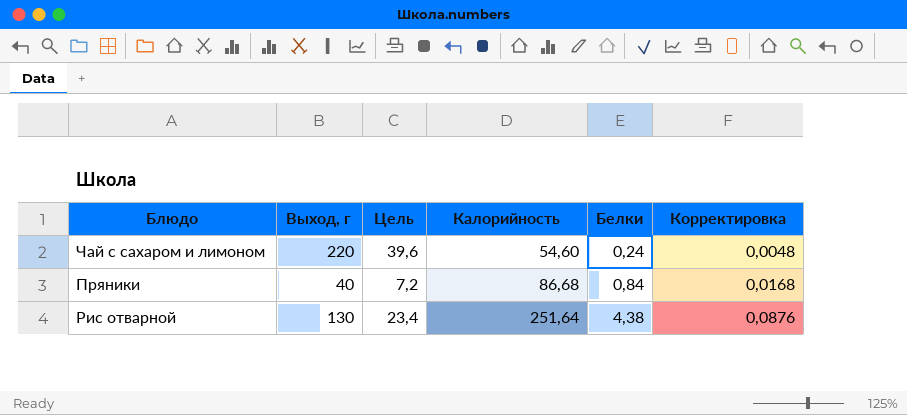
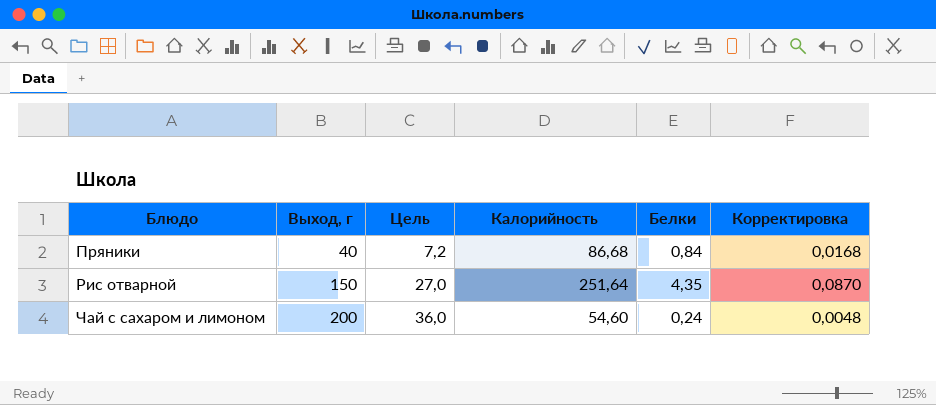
row order: Калорийность ascending -> Блюдо ascending
Рис отварной | Выход, г: 130 -> 150
Рис отварной | Цель: 23,4 -> 27,0
Рис отварной | Белки: 4,38 -> 4,35
Рис отварной | Корректировка: 0,0876 -> 0,0870
Чай с сахаром и лимоном | Выход, г: 220 -> 200
Чай с сахаром и лимоном | Цель: 39,6 -> 36,0

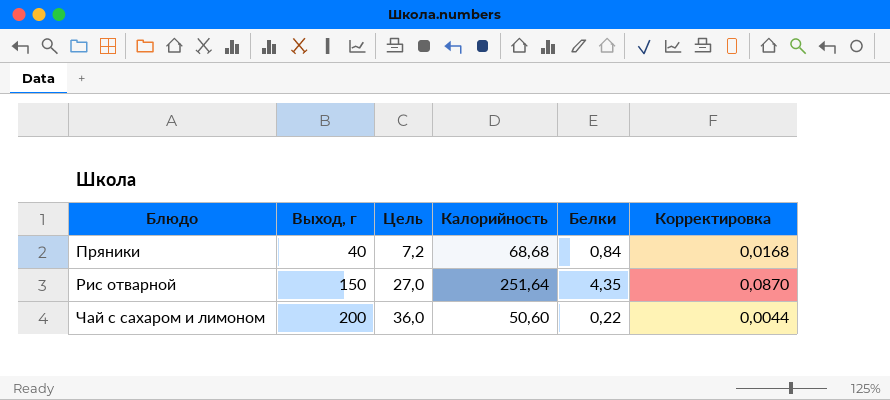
Пряники | Калорийность: 86,68 -> 68,68
Чай с сахаром и лимоном | Калорийность: 54,60 -> 50,60
Чай с сахаром и лимоном | Белки: 0,24 -> 0,22
Чай с сахаром и лимоном | Корректировка: 0,0048 -> 0,0044

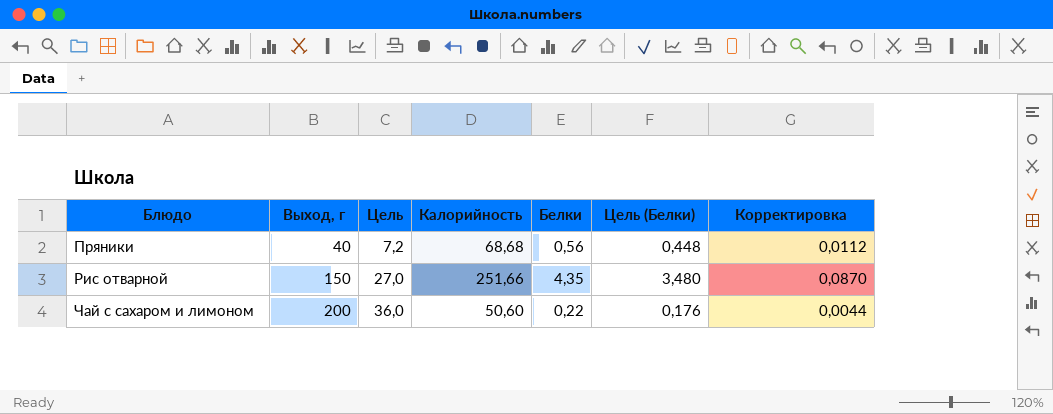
column Цель (Белки) | formula: none -> [Белки] * 0,8
Пряники | Белки: 0,84 -> 0,56
Пряники | Корректировка: 0,0168 -> 0,0112
Рис отварной | Калорийность: 251,64 -> 251,66

